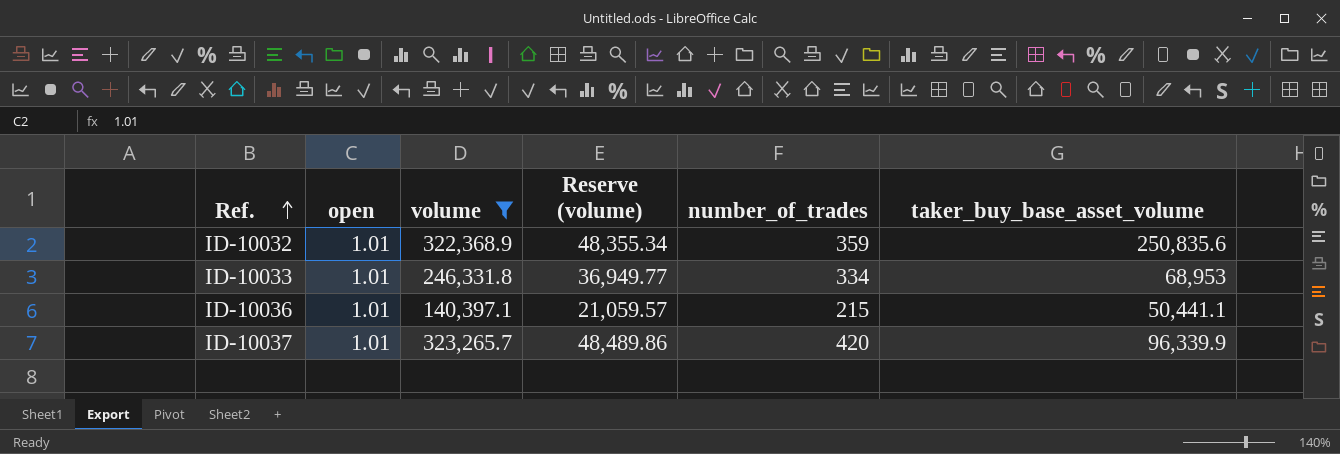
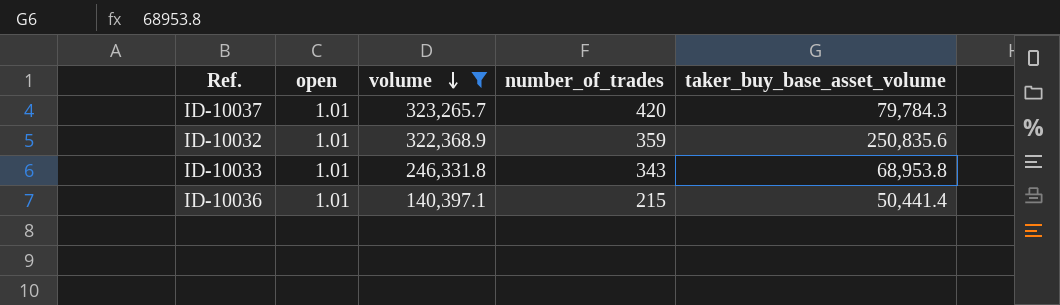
row order: Ref. ascending -> volume descending
column Reserve (volume) | formula: [volume] * 0.15 -> none
ID-10037 | taker_buy_base_asset_volume: 96,339.9 -> 79,784.3
ID-10033 | number_of_trades: 334 -> 343
ID-10033 | taker_buy_base_asset_volume: 68,953 -> 68,953.8
ID-10036 | taker_buy_base_asset_volume: 50,441.1 -> 50,441.4

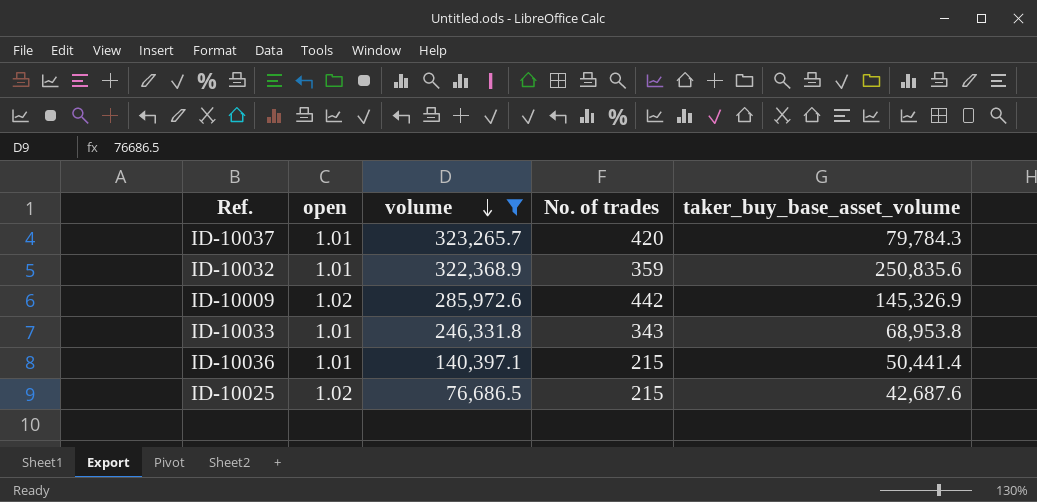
column name: number_of_trades -> No. of trades
row ID-10009: none -> 1.02 | 285,972.6 | 442 | 145,326.9
row ID-10025: none -> 1.02 | 76,686.5 | 215 | 42,687.6

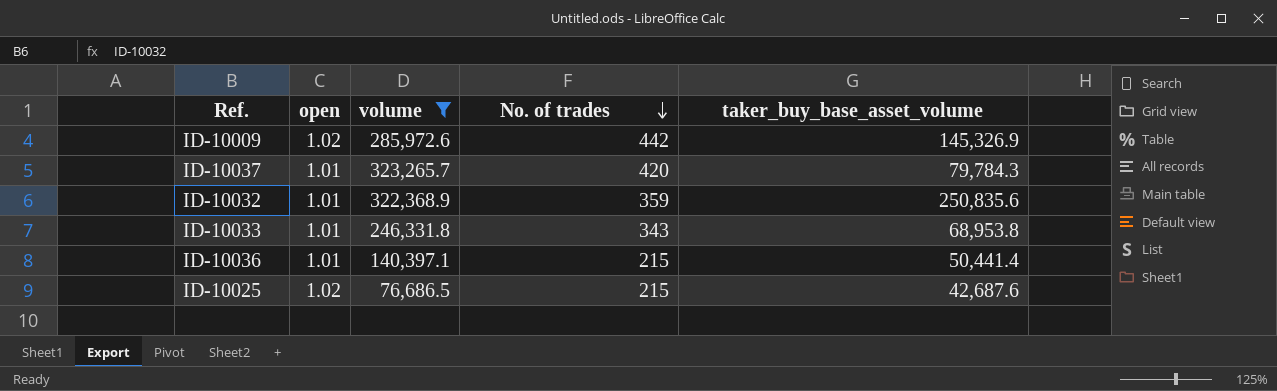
row order: volume descending -> No. of trades descending

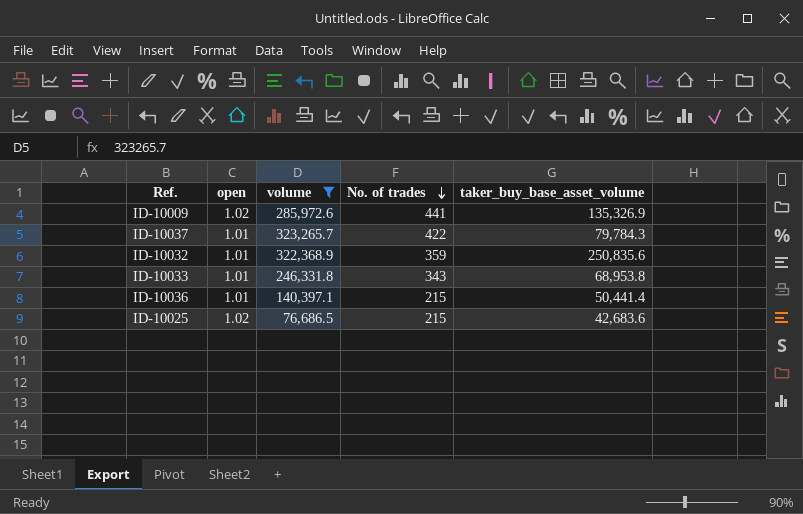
ID-10009 | No. of trades: 442 -> 441
ID-10009 | taker_buy_base_asset_volume: 145,326.9 -> 135,326.9
ID-10037 | No. of trades: 420 -> 422
ID-10025 | taker_buy_base_asset_volume: 42,687.6 -> 42,683.6

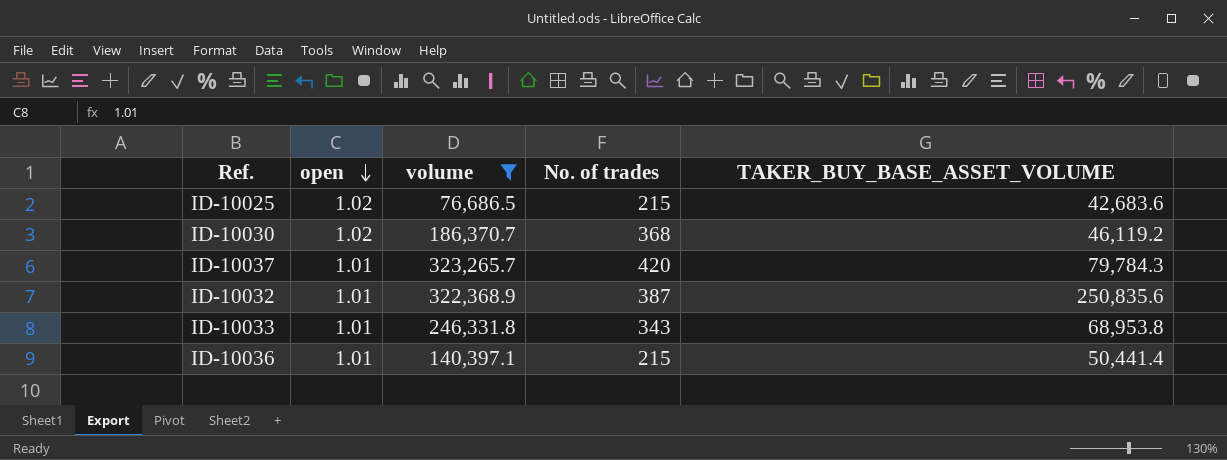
row order: No. of trades descending -> open descending
column name: taker_buy_base_asset_volume -> TAKER_BUY_BASE_ASSET_VOLUME
row ID-10009: 1.02 | 285,972.6 | 441 | 135,326.9 -> none
row ID-10030: none -> 1.02 | 186,370.7 | 368 | 46,119.2
ID-10037 | No. of trades: 422 -> 420
ID-10032 | No. of trades: 359 -> 387

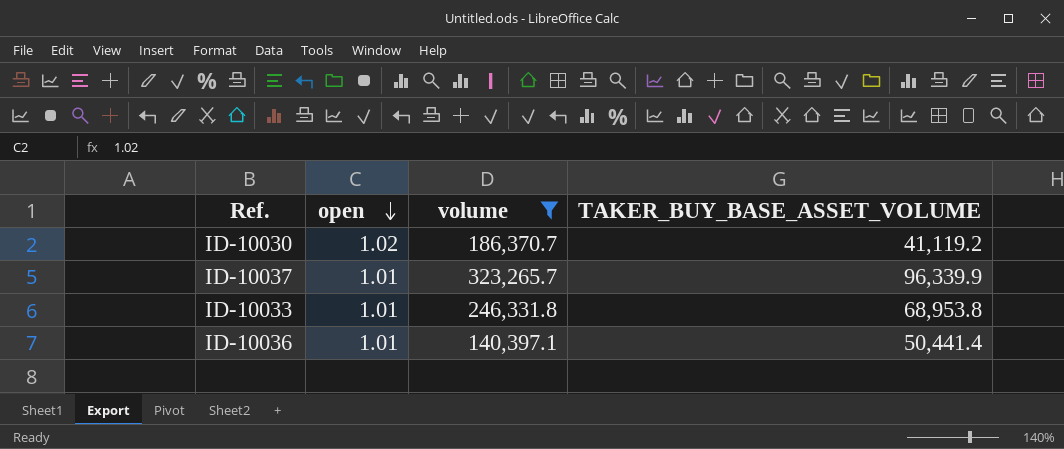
column No. of trades | position: 4 -> none
row ID-10025: 1.02 | 76,686.5 | 215 | 42,683.6 -> none
row ID-10032: 1.01 | 322,368.9 | 387 | 250,835.6 -> none
ID-10030 | TAKER_BUY_BASE_ASSET_VOLUME: 46,119.2 -> 41,119.2
ID-10037 | TAKER_BUY_BASE_ASSET_VOLUME: 79,784.3 -> 96,339.9

